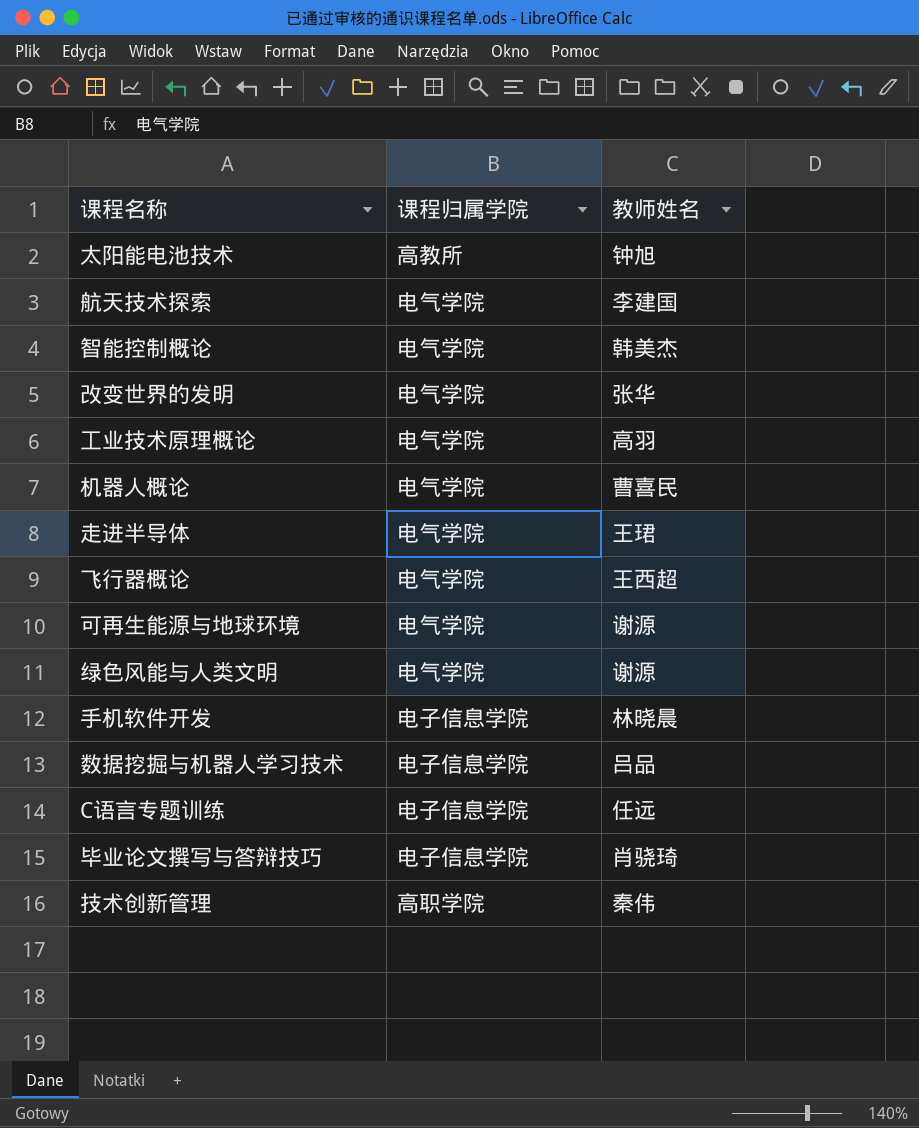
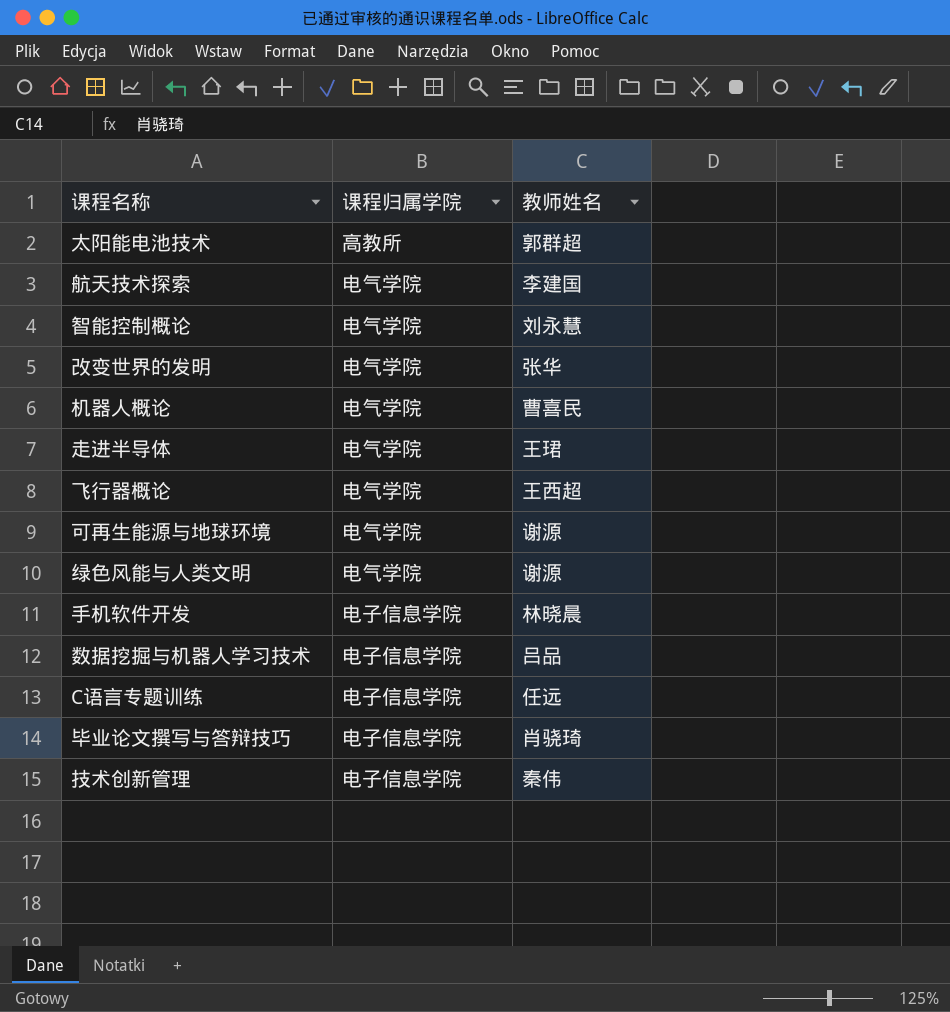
row 工业技术原理概论: 电气学院 | 高羽 -> none
太阳能电池技术 | 教师姓名: 钟旭 -> 郭群超
智能控制概论 | 教师姓名: 韩美杰 -> 刘永慧
技术创新管理 | 课程归属学院: 高职学院 -> 电子信息学院

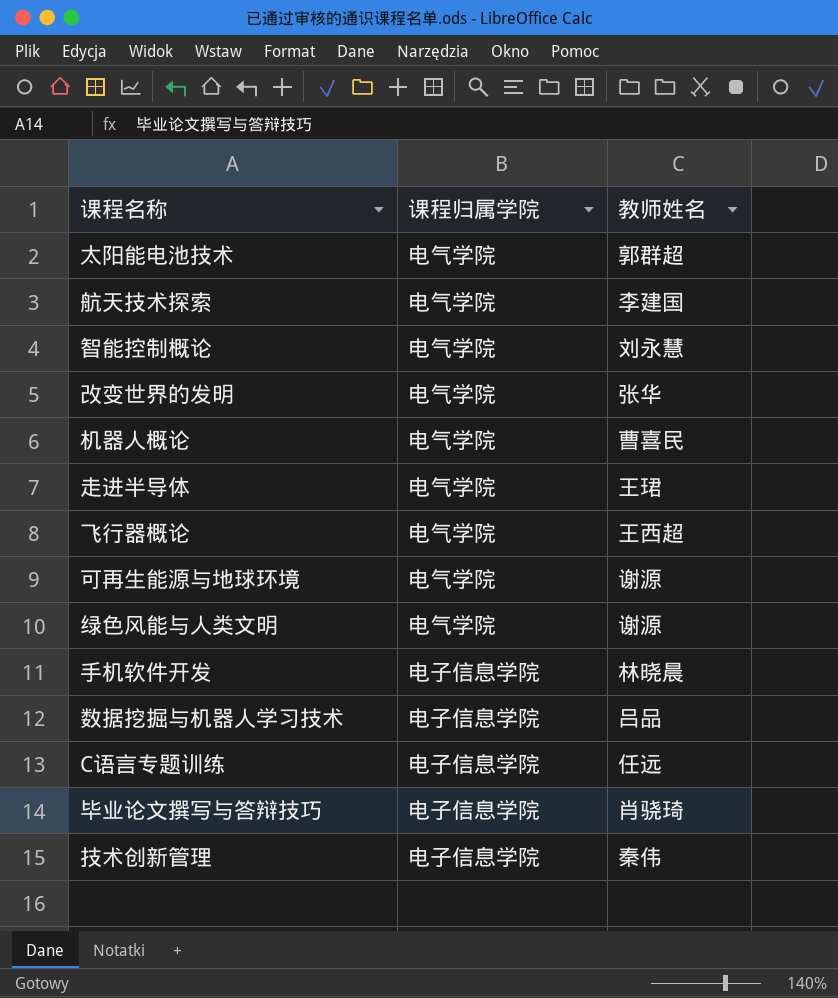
太阳能电池技术 | 课程归属学院: 高教所 -> 电气学院

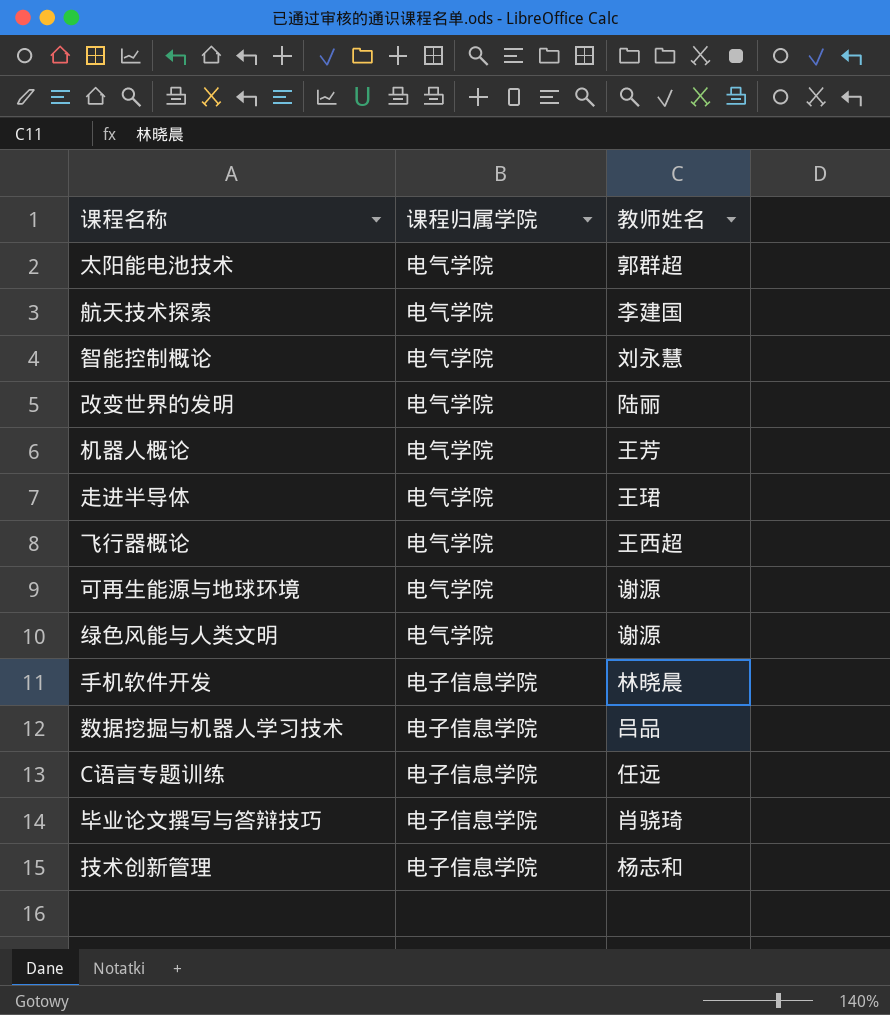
改变世界的发明 | 教师姓名: 张华 -> 陆丽
机器人概论 | 教师姓名: 曹喜民 -> 王芳
技术创新管理 | 教师姓名: 秦伟 -> 杨志和

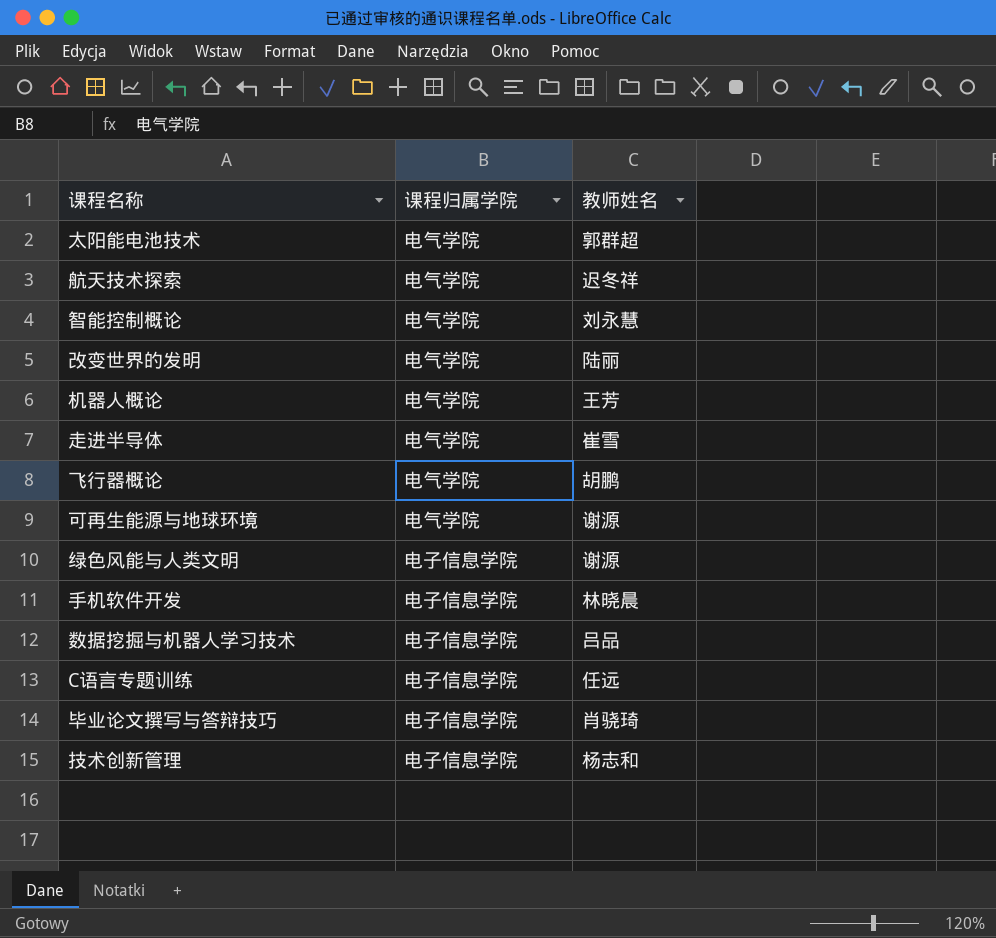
航天技术探索 | 教师姓名: 李建国 -> 迟冬祥
走进半导体 | 教师姓名: 王珺 -> 崔雪
飞行器概论 | 教师姓名: 王西超 -> 胡鹏
绿色风能与人类文明 | 课程归属学院: 电气学院 -> 电子信息学院

